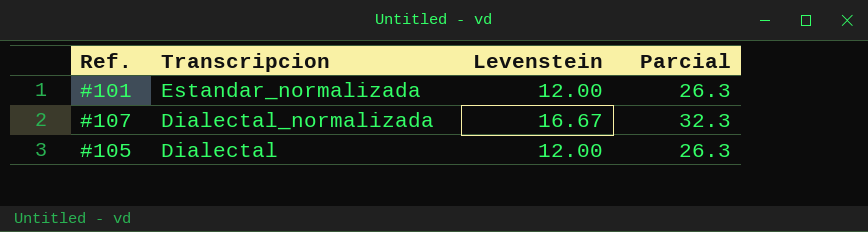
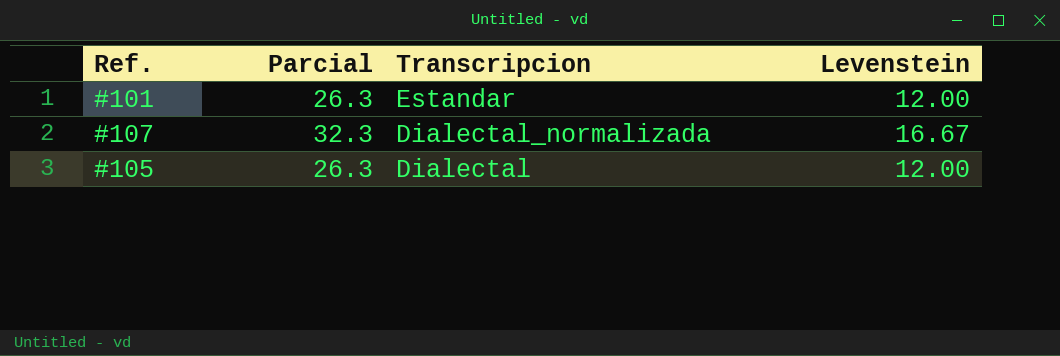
column Parcial | position: 4 -> 2
#101 | Transcripcion: Estandar_normalizada -> Estandar

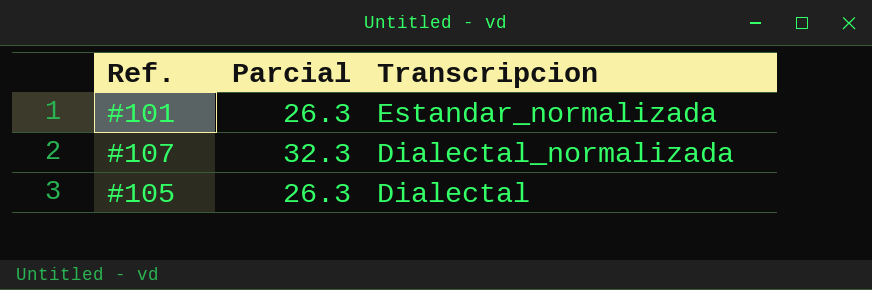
column Levenstein | position: 4 -> none
#101 | Transcripcion: Estandar -> Estandar_normalizada

